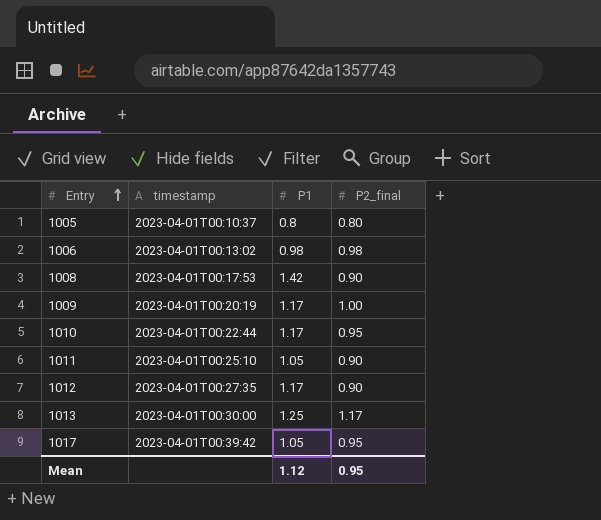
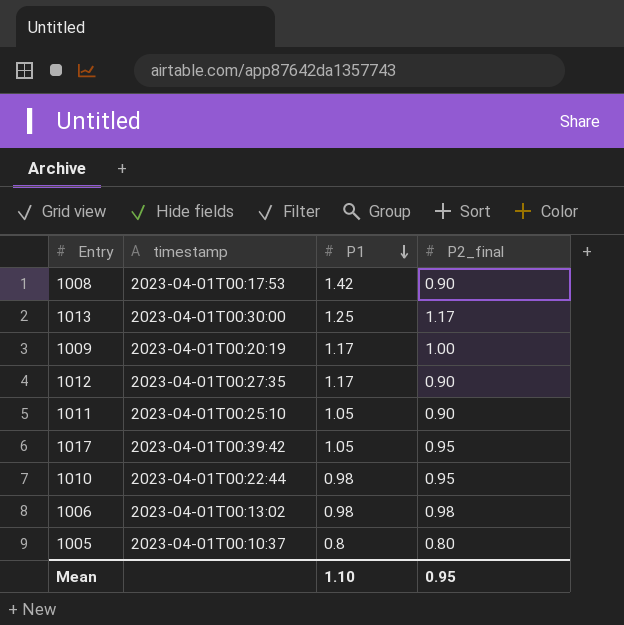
row order: Entry ascending -> P1 descending
1010 | P1: 1.17 -> 0.98
Mean | P1: 1.12 -> 1.10

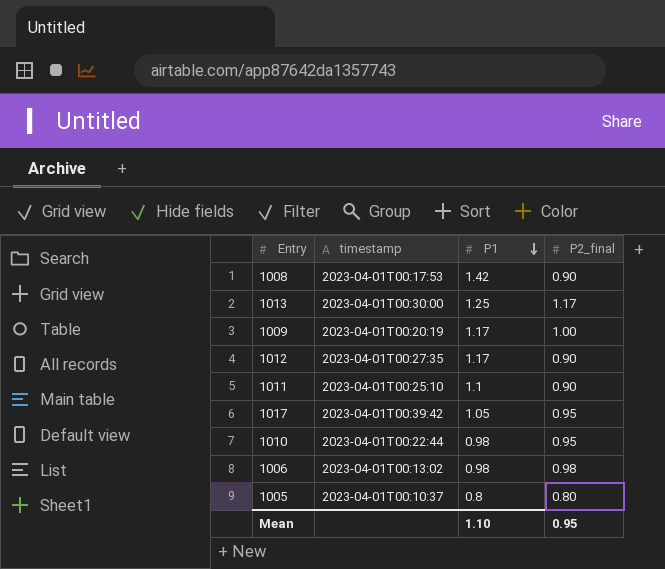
1011 | P1: 1.05 -> 1.1

